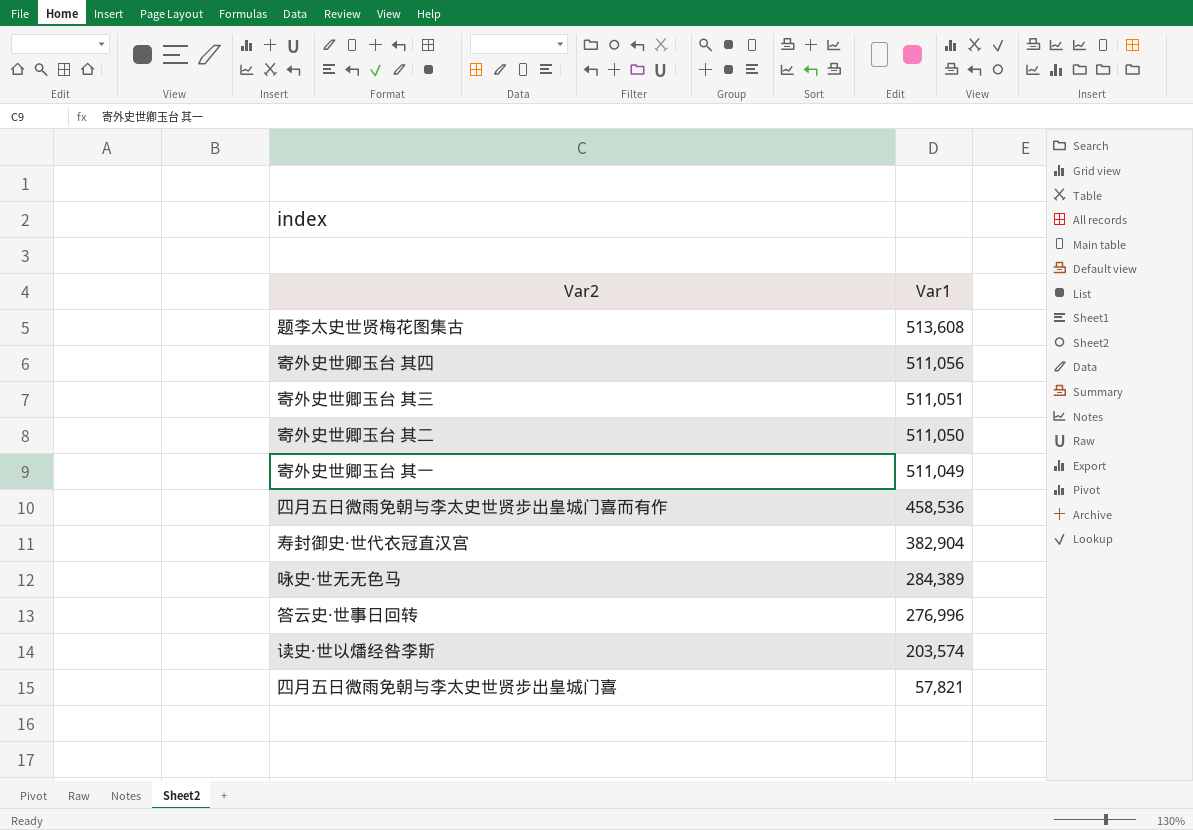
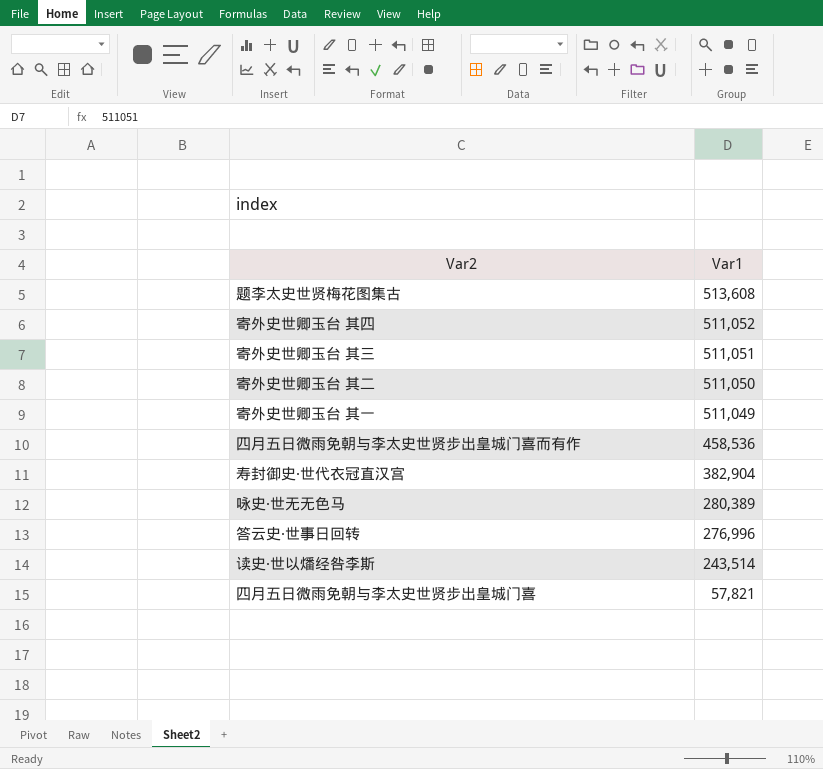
寄外史世卿玉台 其四 | Var1: 511,056 -> 511,052
咏史·世无无色马 | Var1: 284,389 -> 280,389
读史·世以燔经咎李斯 | Var1: 203,574 -> 243,514

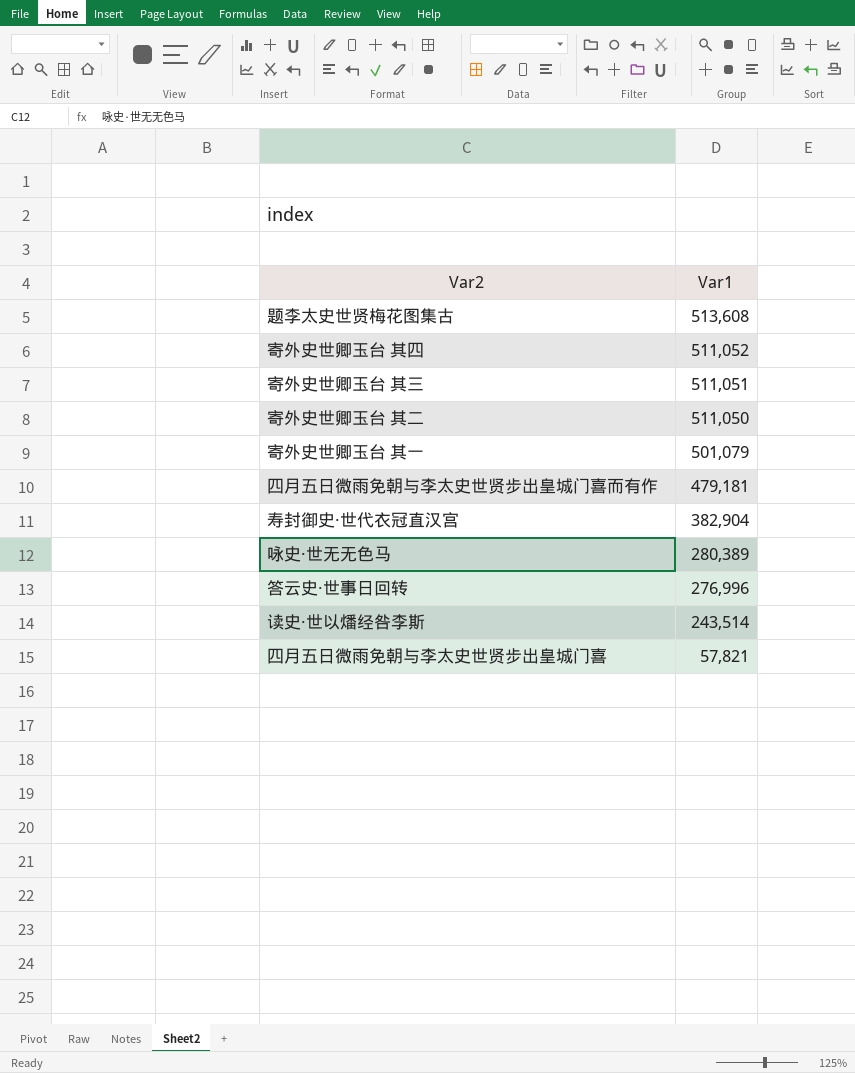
寄外史世卿玉台 其一 | Var1: 511,049 -> 501,079
四月五日微雨免朝与李太史世贤步出皇城门喜而有作 | Var1: 458,536 -> 479,181

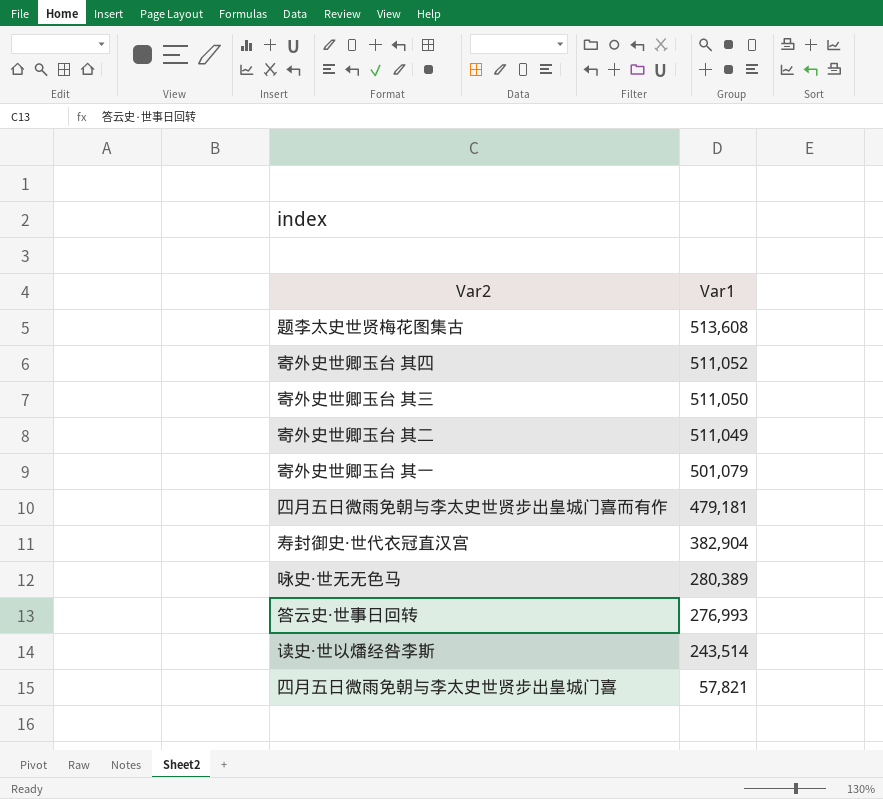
寄外史世卿玉台 其三 | Var1: 511,051 -> 511,050
寄外史世卿玉台 其二 | Var1: 511,050 -> 511,049
答云史·世事日回转 | Var1: 276,996 -> 276,993

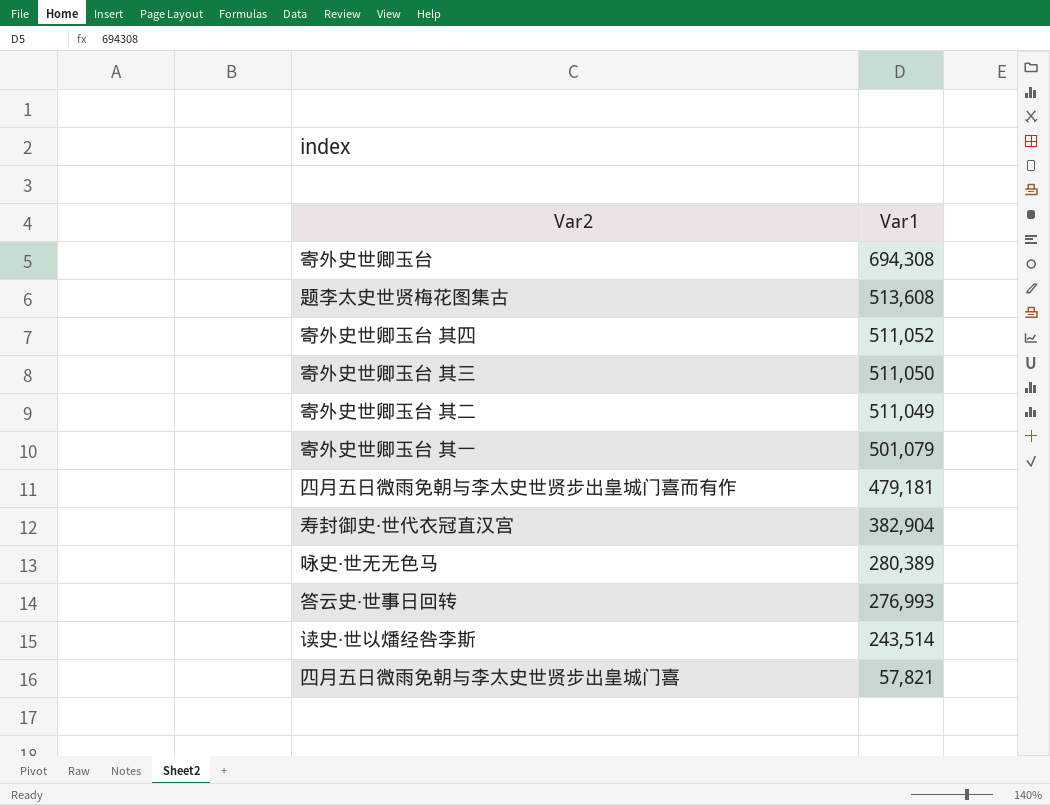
row 寄外史世卿玉台: none -> 694,308

